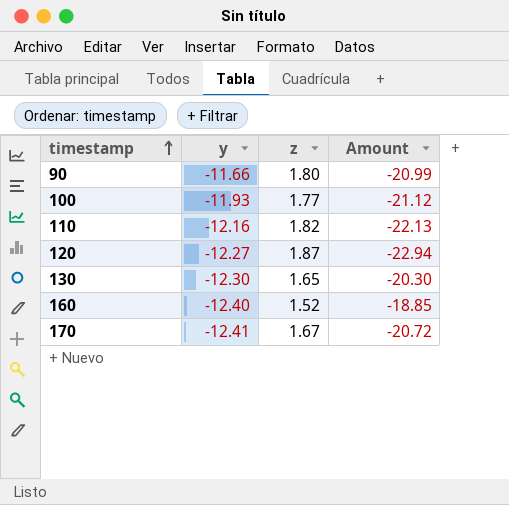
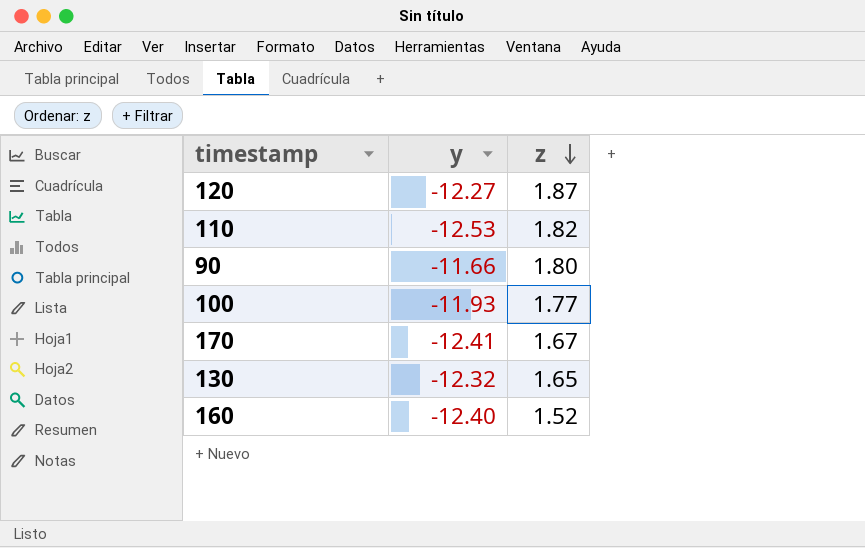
row order: timestamp ascending -> z descending
column Amount | formula: [y] * [z] -> none
110 | y: -12.16 -> -12.53
130 | y: -12.30 -> -12.32

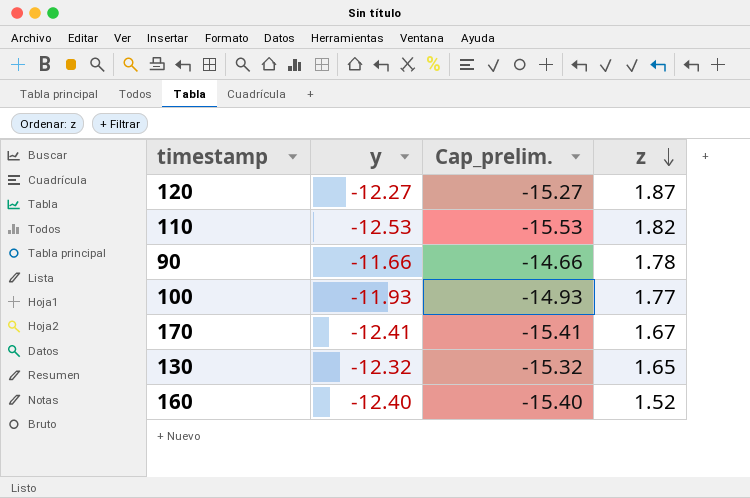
column Cap_prelim. | formula: none -> [y] - 3
90 | z: 1.80 -> 1.78

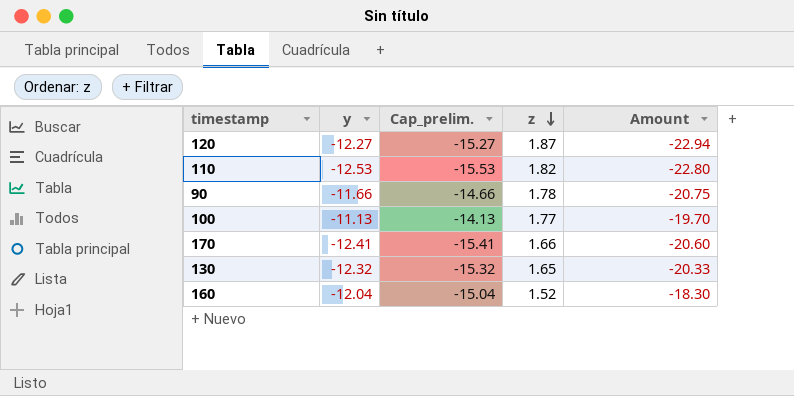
column Amount | formula: none -> [y] * [z]
100 | y: -11.93 -> -11.13
100 | Cap_prelim.: -14.93 -> -14.13
170 | z: 1.67 -> 1.66
160 | y: -12.40 -> -12.04
160 | Cap_prelim.: -15.40 -> -15.04

